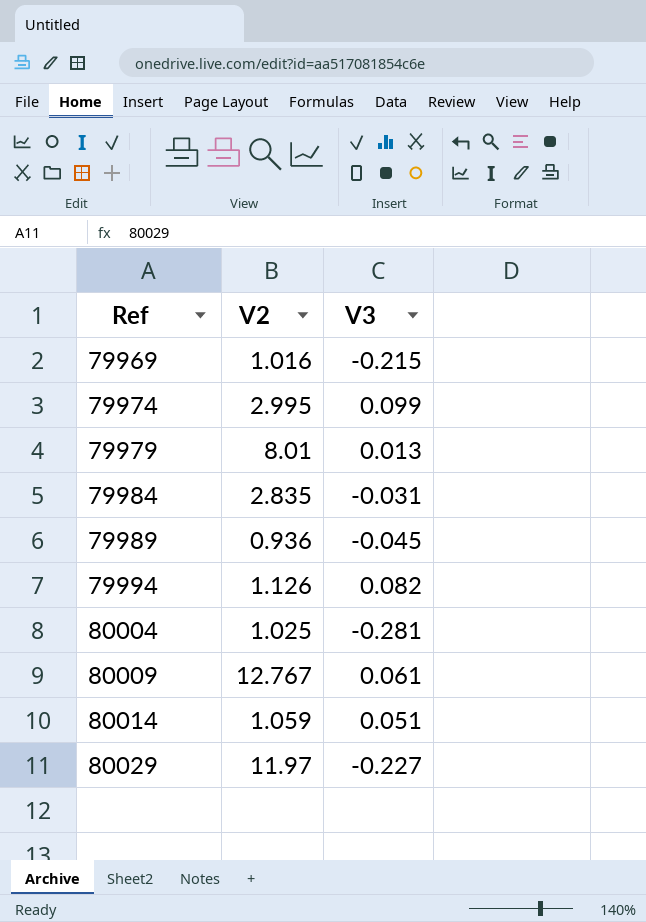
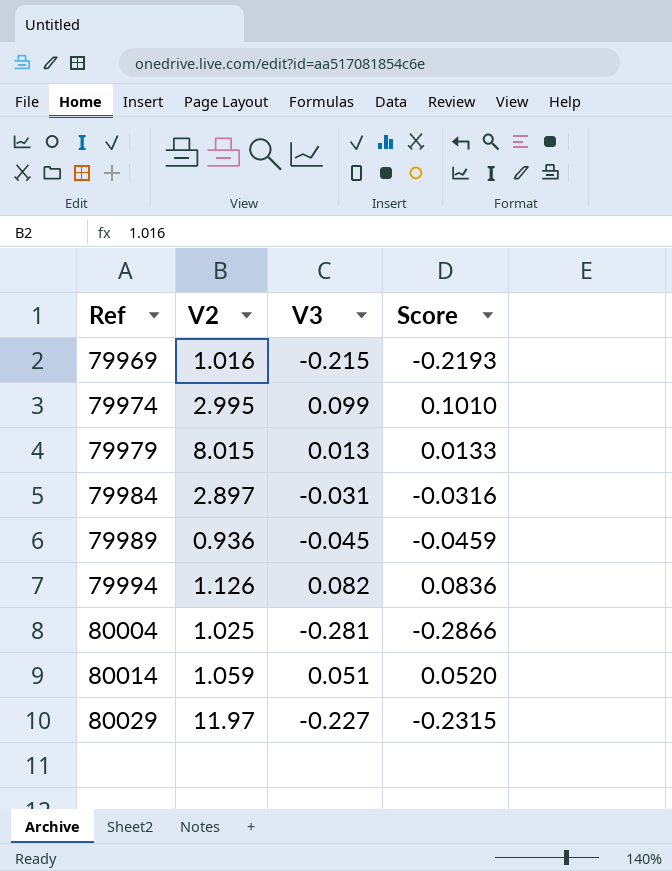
column Score | formula: none -> [V3] * 1.02
row 80009: 12.767 | 0.061 -> none
79979 | V2: 8.01 -> 8.015
79984 | V2: 2.835 -> 2.897

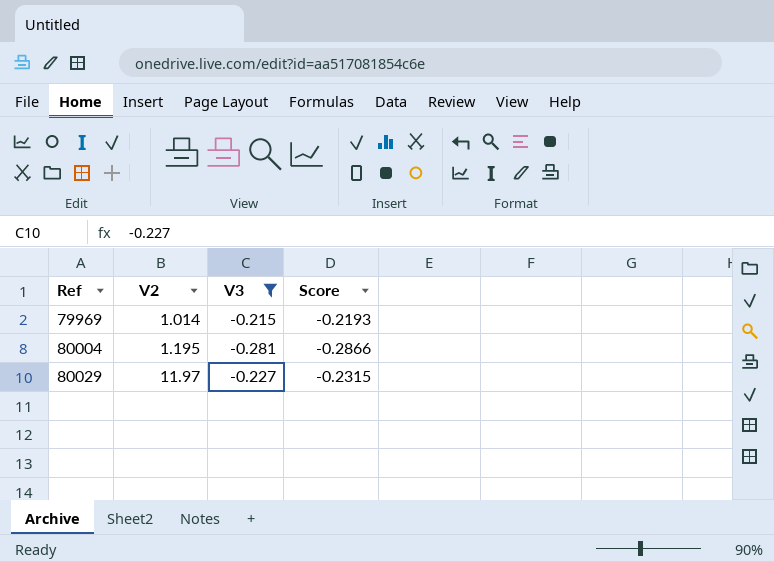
filter: none -> V3 <= -0.215
79969 | V2: 1.016 -> 1.014
80004 | V2: 1.025 -> 1.195

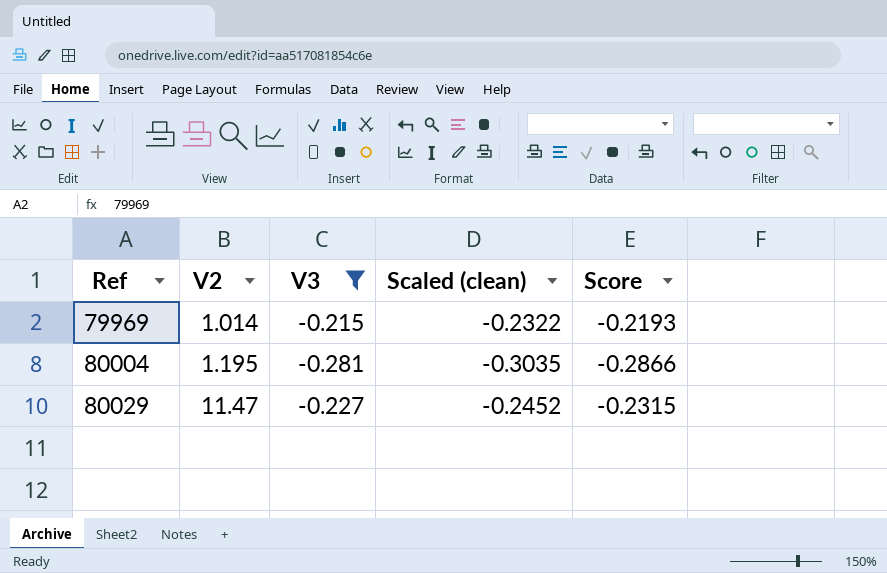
column Scaled (clean) | formula: none -> [V3] * 1.08
80029 | V2: 11.97 -> 11.47

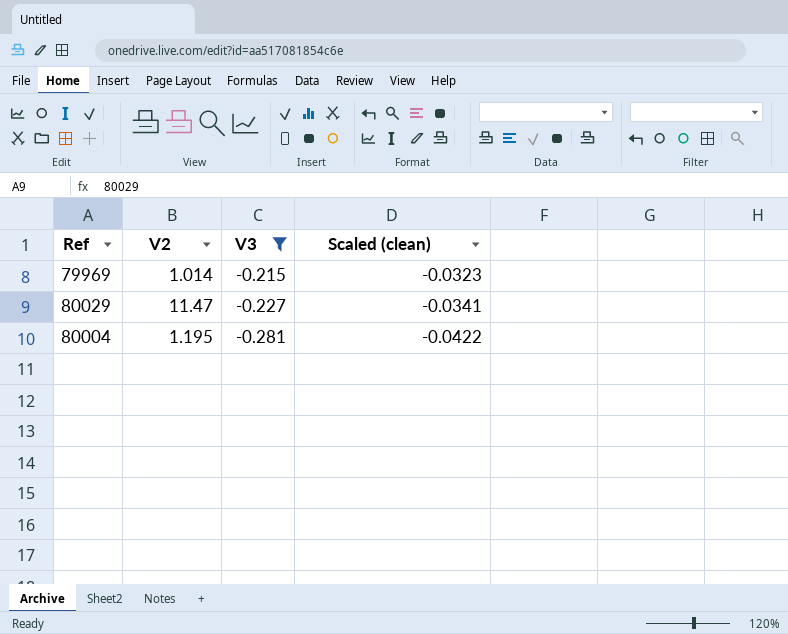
row order: Ref ascending -> V3 descending
column Score | formula: [V3] * 1.02 -> none
column Scaled (clean) | formula: [V3] * 1.08 -> [V3] * 0.15

